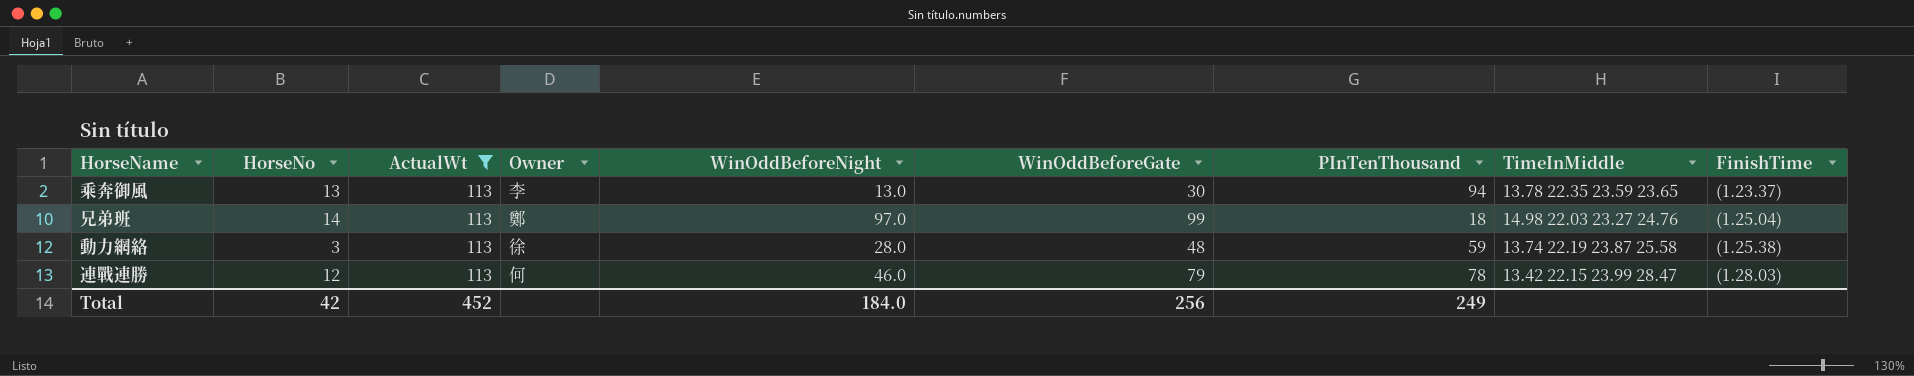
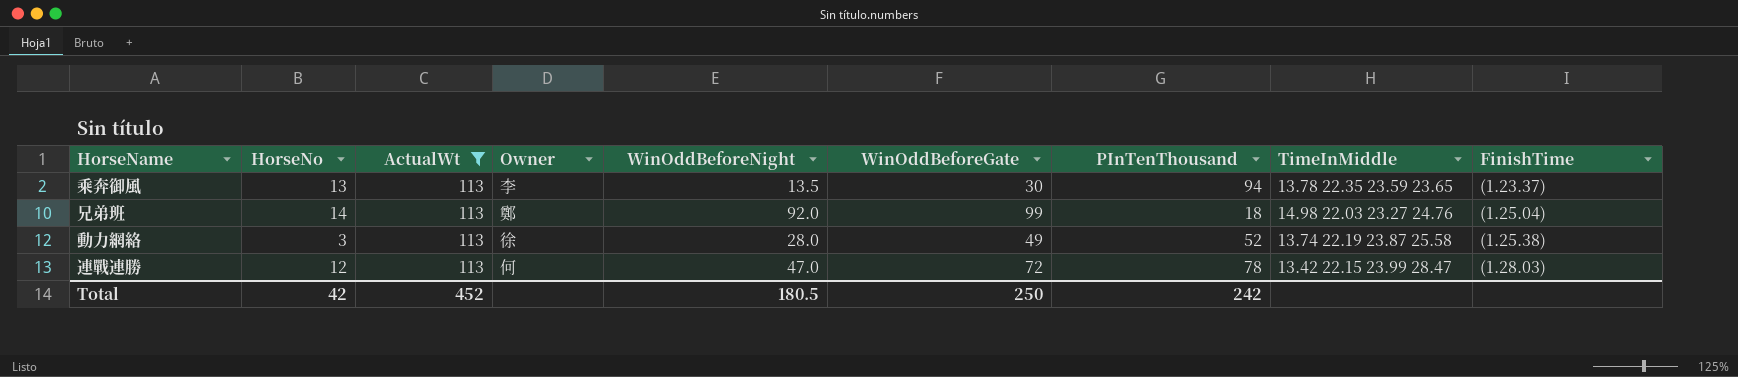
乘奔御風 | WinOddBeforeNight: 13.0 -> 13.5
兄弟班 | WinOddBeforeNight: 97.0 -> 92.0
動力網絡 | WinOddBeforeGate: 48 -> 49
動力網絡 | PInTenThousand: 59 -> 52
連戰連勝 | WinOddBeforeNight: 46.0 -> 47.0
連戰連勝 | WinOddBeforeGate: 79 -> 72
Total | WinOddBeforeNight: 184.0 -> 180.5
Total | WinOddBeforeGate: 256 -> 250
Total | PInTenThousand: 249 -> 242

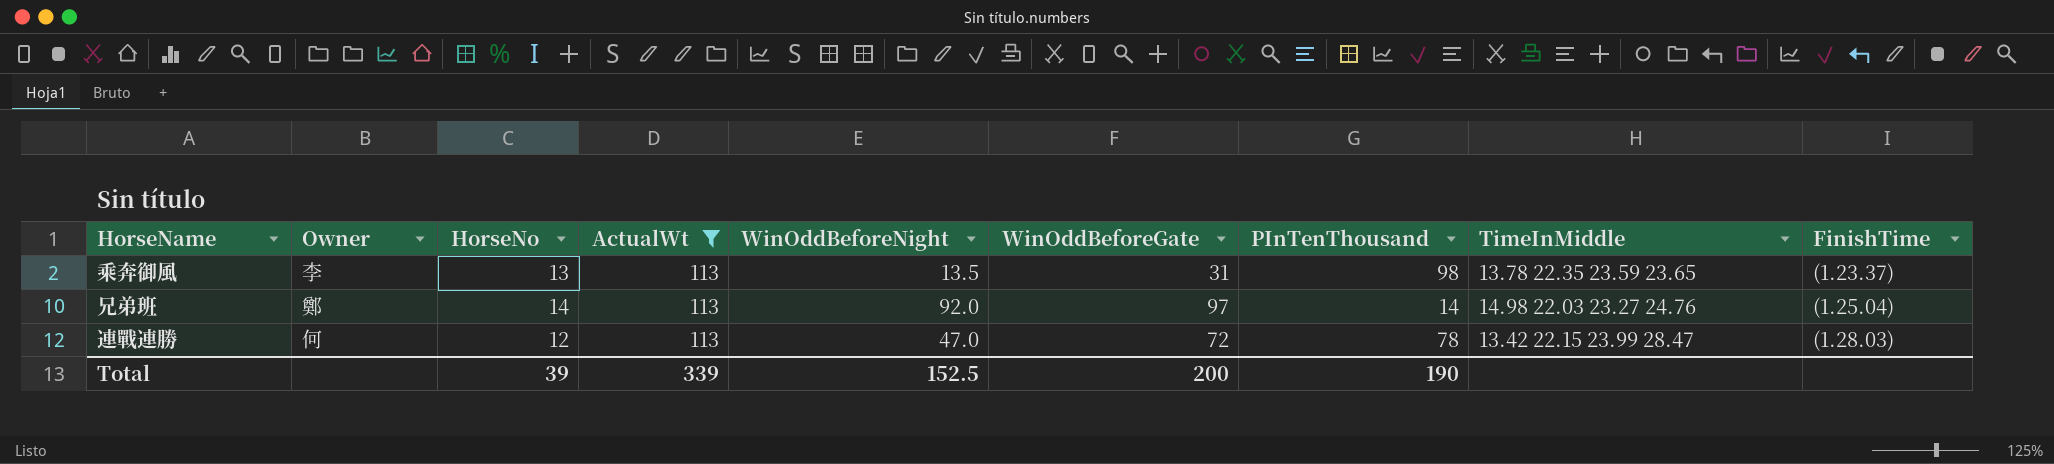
column Owner | position: 4 -> 2
row 動力網絡: 3 | 113 | 徐 | 28.0 | 49 | 52 | 13.74 22.19 23.87 25.58 | (1.25.38) -> none
乘奔御風 | WinOddBeforeGate: 30 -> 31
乘奔御風 | PInTenThousand: 94 -> 98
兄弟班 | WinOddBeforeGate: 99 -> 97
兄弟班 | PInTenThousand: 18 -> 14
Total | HorseNo: 42 -> 39
Total | ActualWt: 452 -> 339
Total | WinOddBeforeNight: 180.5 -> 152.5
Total | WinOddBeforeGate: 250 -> 200
Total | PInTenThousand: 242 -> 190

